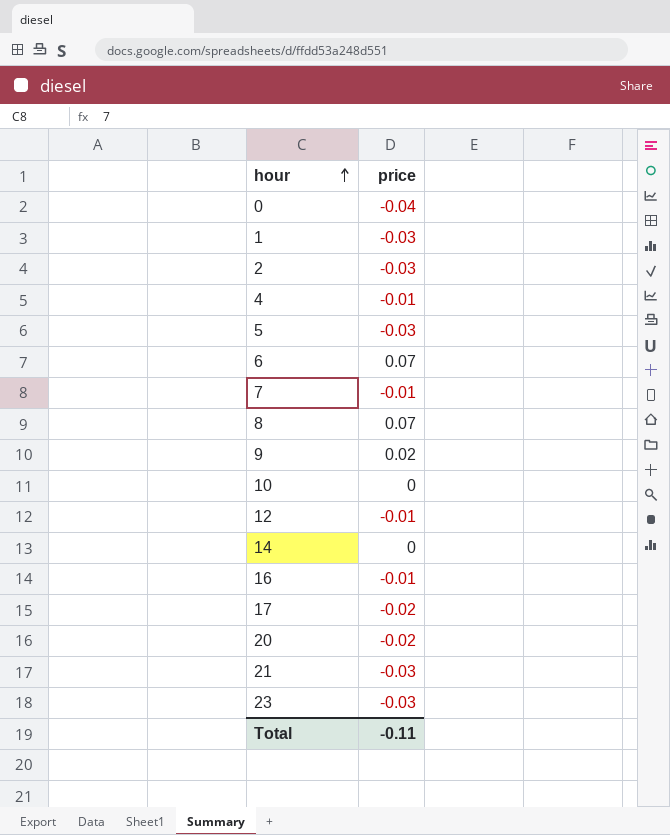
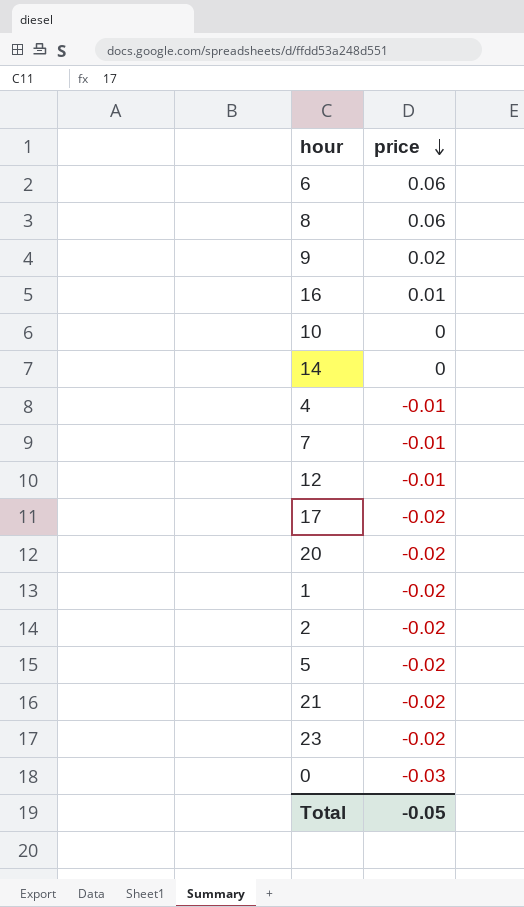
row order: hour ascending -> price descending
6 | price: 0.07 -> 0.06
8 | price: 0.07 -> 0.06
16 | price: -0.01 -> 0.01
1 | price: -0.03 -> -0.02
2 | price: -0.03 -> -0.02
5 | price: -0.03 -> -0.02
21 | price: -0.03 -> -0.02
23 | price: -0.03 -> -0.02
0 | price: -0.04 -> -0.03
Total | price: -0.11 -> -0.05

